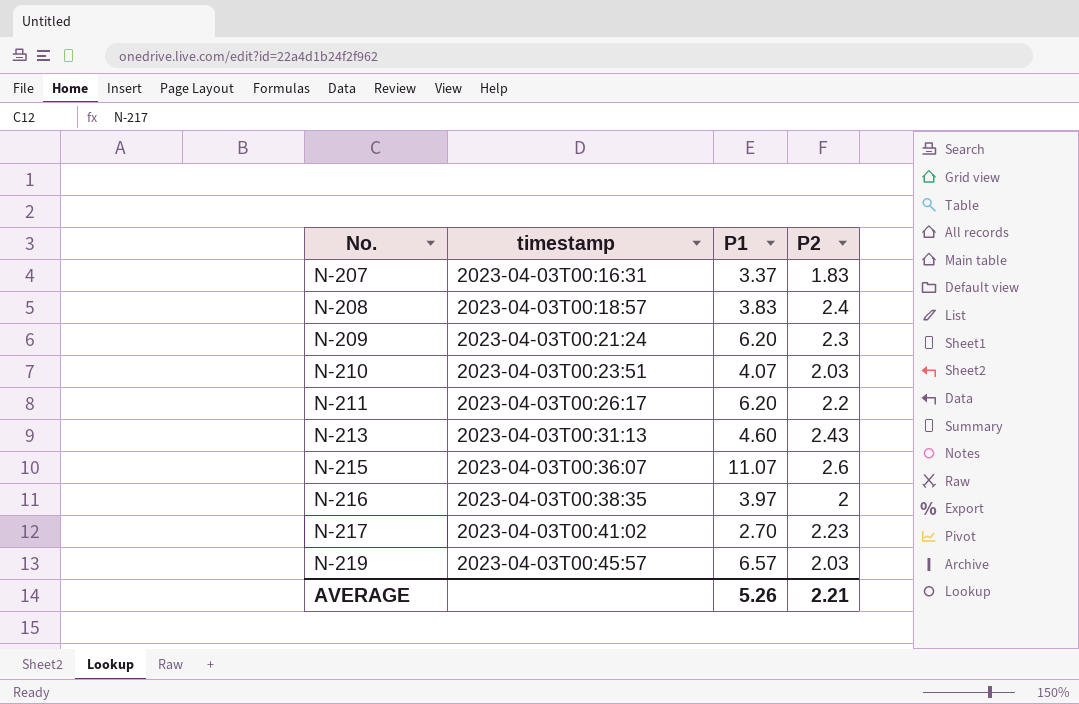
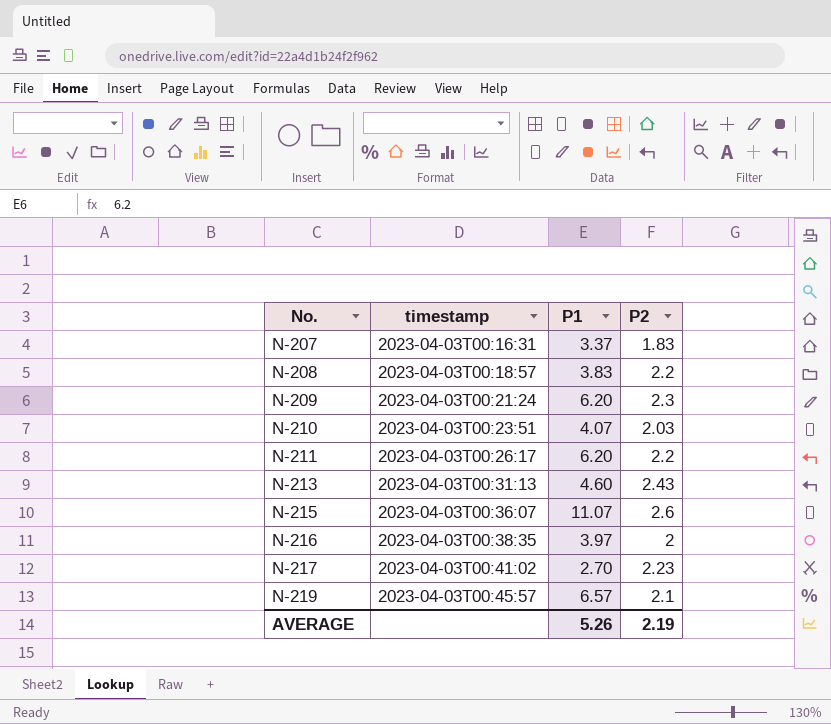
N-208 | P2: 2.4 -> 2.2
N-219 | P2: 2.03 -> 2.1
AVERAGE | P2: 2.21 -> 2.19

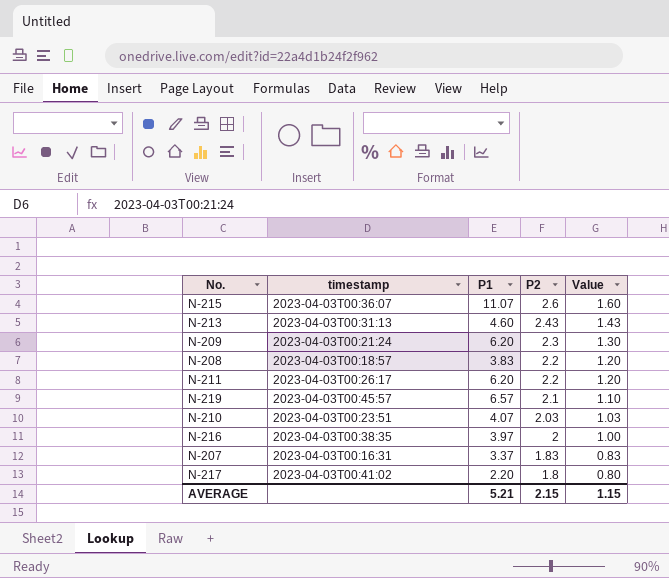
row order: No. ascending -> P2 descending
column Value | formula: none -> [P2] - 1
N-217 | P1: 2.70 -> 2.20
N-217 | P2: 2.23 -> 1.8
AVERAGE | P1: 5.26 -> 5.21
AVERAGE | P2: 2.19 -> 2.15

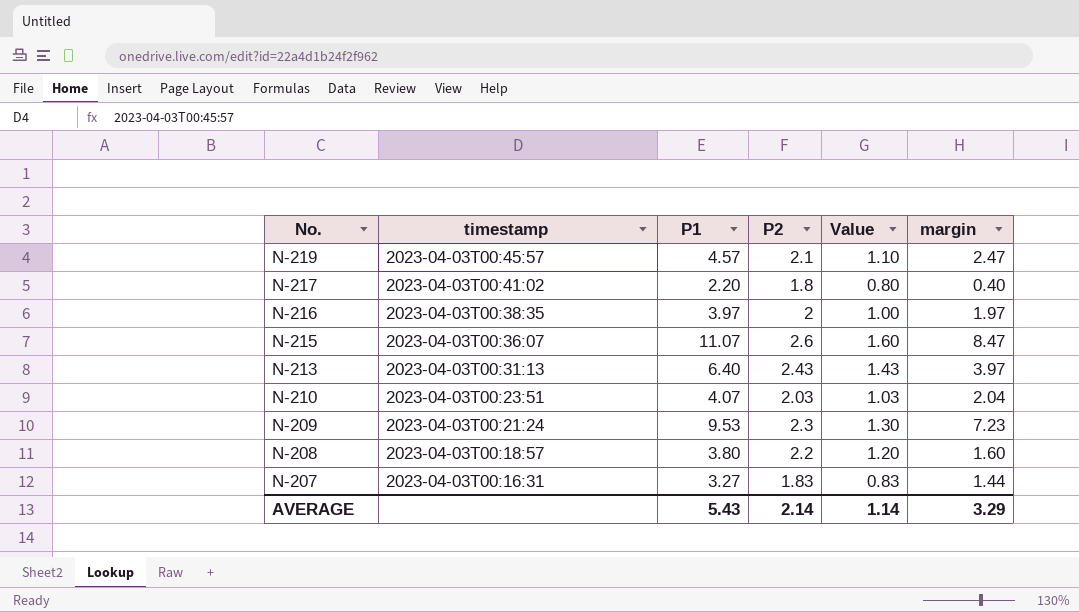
row order: P2 descending -> No. descending
column margin | formula: none -> [P1] - [P2]
row N-211: 2023-04-03T00:26:17 | 6.20 | 2.2 | 1.20 -> none
N-219 | P1: 6.57 -> 4.57
N-213 | P1: 4.60 -> 6.40
N-209 | P1: 6.20 -> 9.53
N-208 | P1: 3.83 -> 3.80
N-207 | P1: 3.37 -> 3.27
AVERAGE | P1: 5.21 -> 5.43
AVERAGE | P2: 2.15 -> 2.14
AVERAGE | Value: 1.15 -> 1.14

